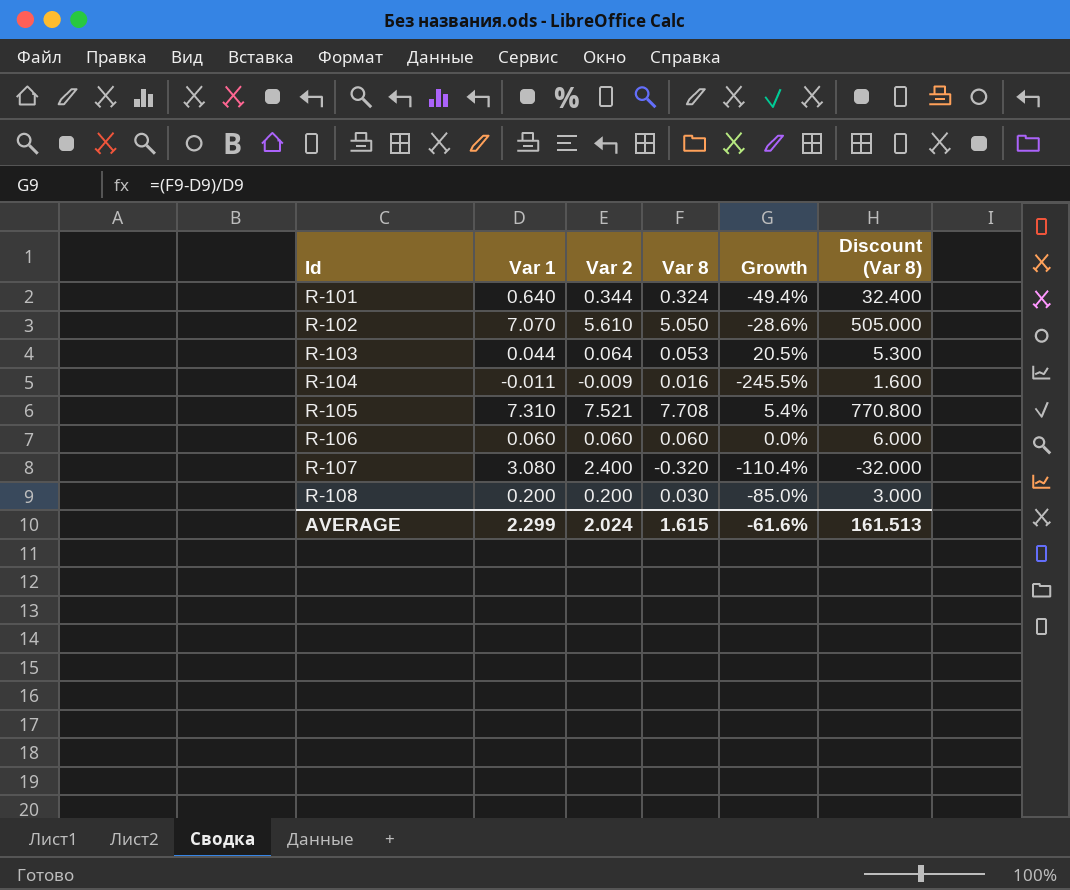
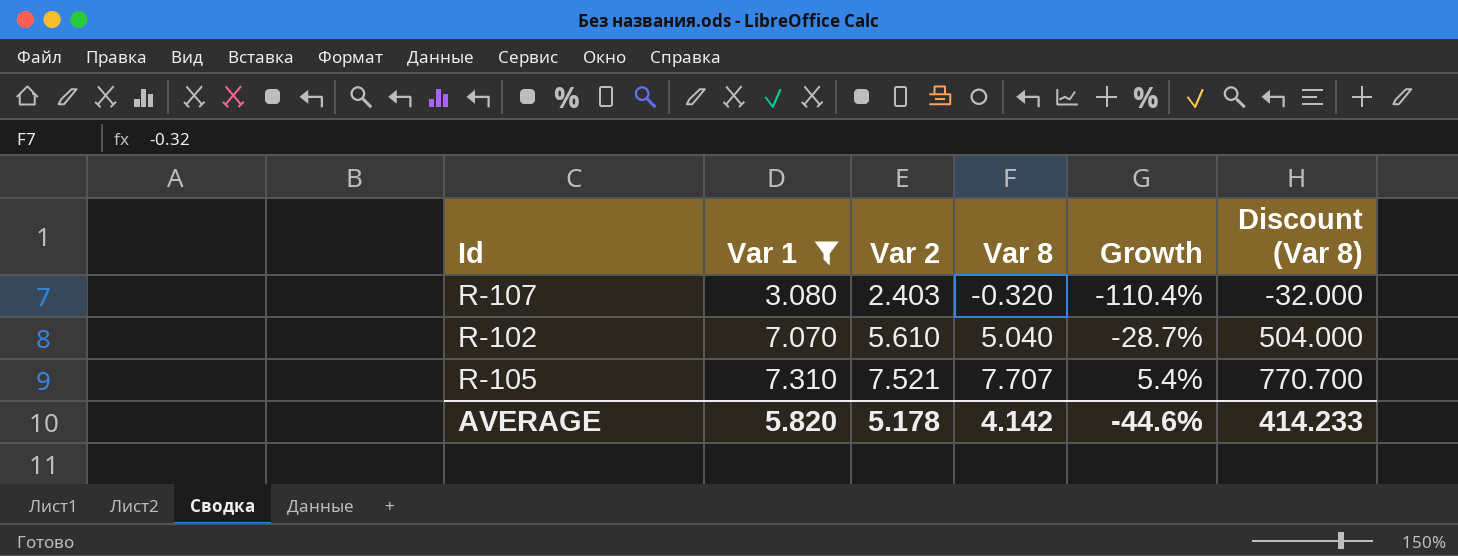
filter: none -> Var 1 >= 3.080
row order: Id ascending -> Var 1 ascending
R-107 | Var 2: 2.400 -> 2.403
R-102 | Var 8: 5.050 -> 5.040
R-102 | Growth: -28.6% -> -28.7%
R-102 | Discount (Var 8): 505.000 -> 504.000
R-105 | Var 8: 7.708 -> 7.707
R-105 | Discount (Var 8): 770.800 -> 770.700
AVERAGE | Var 1: 2.299 -> 5.820
AVERAGE | Var 2: 2.024 -> 5.178
AVERAGE | Var 8: 1.615 -> 4.142
AVERAGE | Growth: -61.6% -> -44.6%
AVERAGE | Discount (Var 8): 161.513 -> 414.233

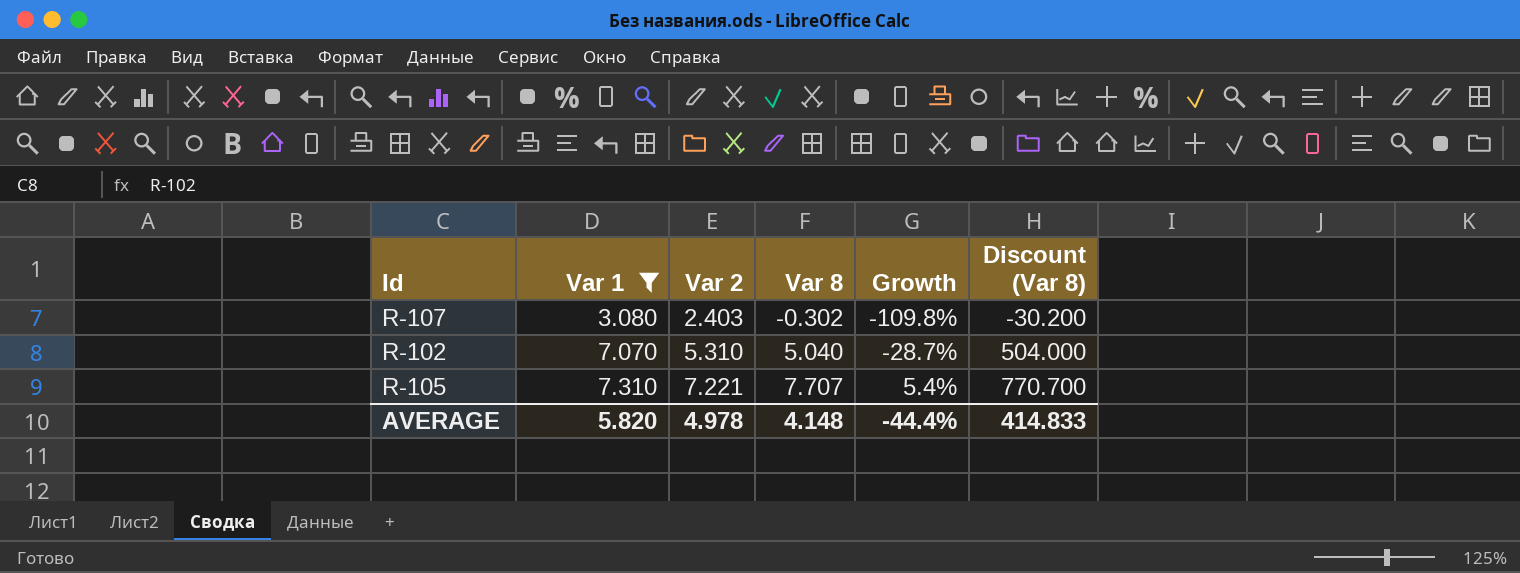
R-107 | Var 8: -0.320 -> -0.302
R-107 | Growth: -110.4% -> -109.8%
R-107 | Discount (Var 8): -32.000 -> -30.200
R-102 | Var 2: 5.610 -> 5.310
R-105 | Var 2: 7.521 -> 7.221
AVERAGE | Var 2: 5.178 -> 4.978
AVERAGE | Var 8: 4.142 -> 4.148
AVERAGE | Growth: -44.6% -> -44.4%
AVERAGE | Discount (Var 8): 414.233 -> 414.833

